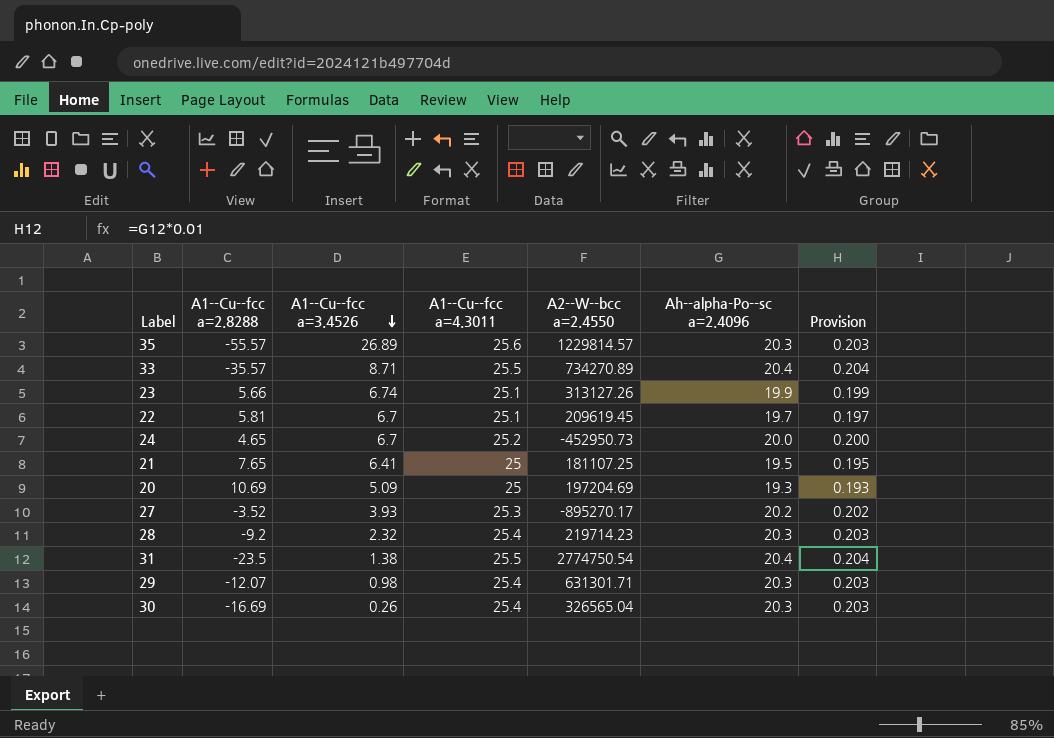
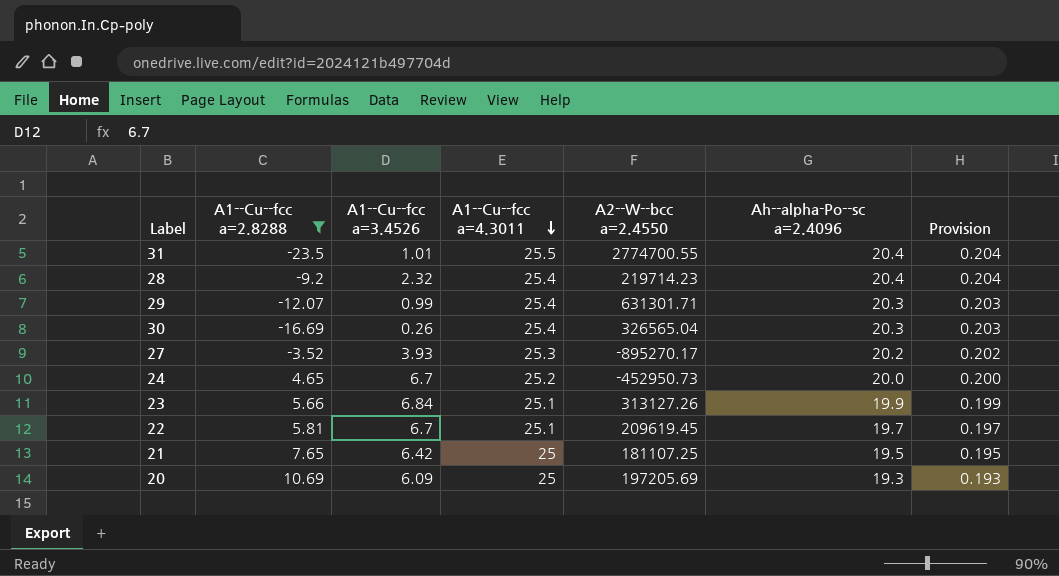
filter: none -> A1--Cu--fcc a=2.8288 >= -23.5
row order: A1--Cu--fcc a=3.4526 descending -> A1--Cu--fcc a=4.3011 descending
31 | A1--Cu--fcc a=3.4526: 1.38 -> 1.01
31 | A2--W--bcc a=2.4550: 2774750.54 -> 2774700.55
28 | Ah--alpha-Po--sc a=2.4096: 20.3 -> 20.4
28 | Provision: 0.203 -> 0.204
29 | A1--Cu--fcc a=3.4526: 0.98 -> 0.99
23 | A1--Cu--fcc a=3.4526: 6.74 -> 6.84
21 | A1--Cu--fcc a=3.4526: 6.41 -> 6.42
20 | A1--Cu--fcc a=3.4526: 5.09 -> 6.09
20 | A2--W--bcc a=2.4550: 197204.69 -> 197205.69

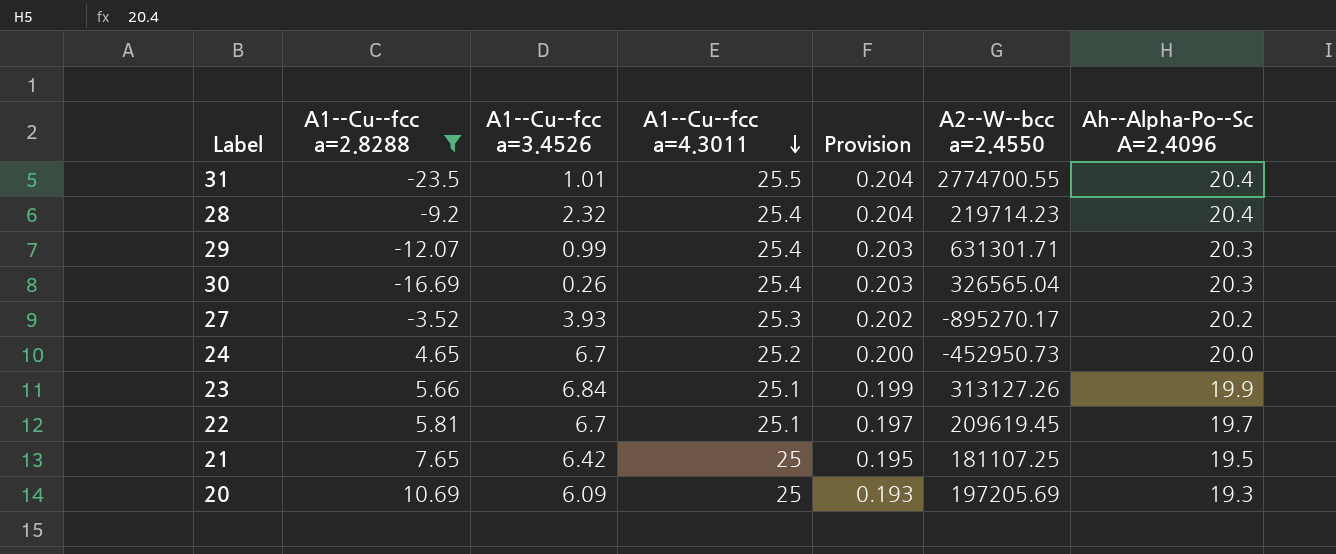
column Provision | position: 7 -> 5
column name: Ah--alpha-Po--sc a=2.4096 -> Ah--Alpha-Po--Sc A=2.4096

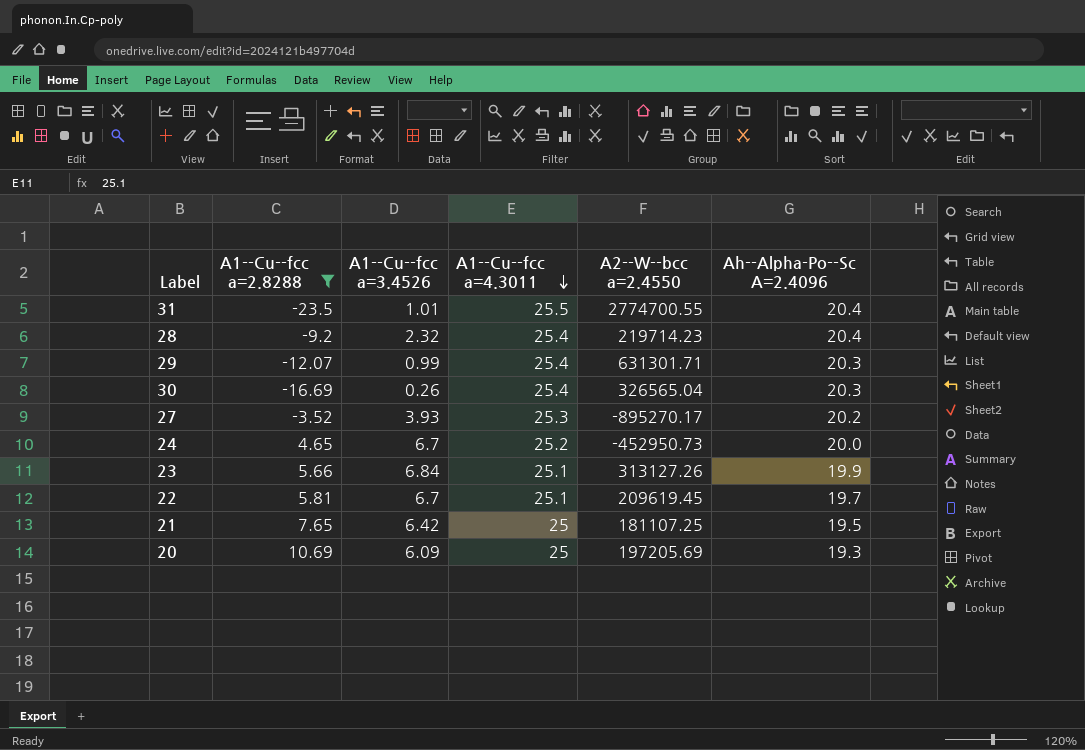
column Provision | formula: [Ah--Alpha-Po--Sc A=2.4096] * 0.01 -> none

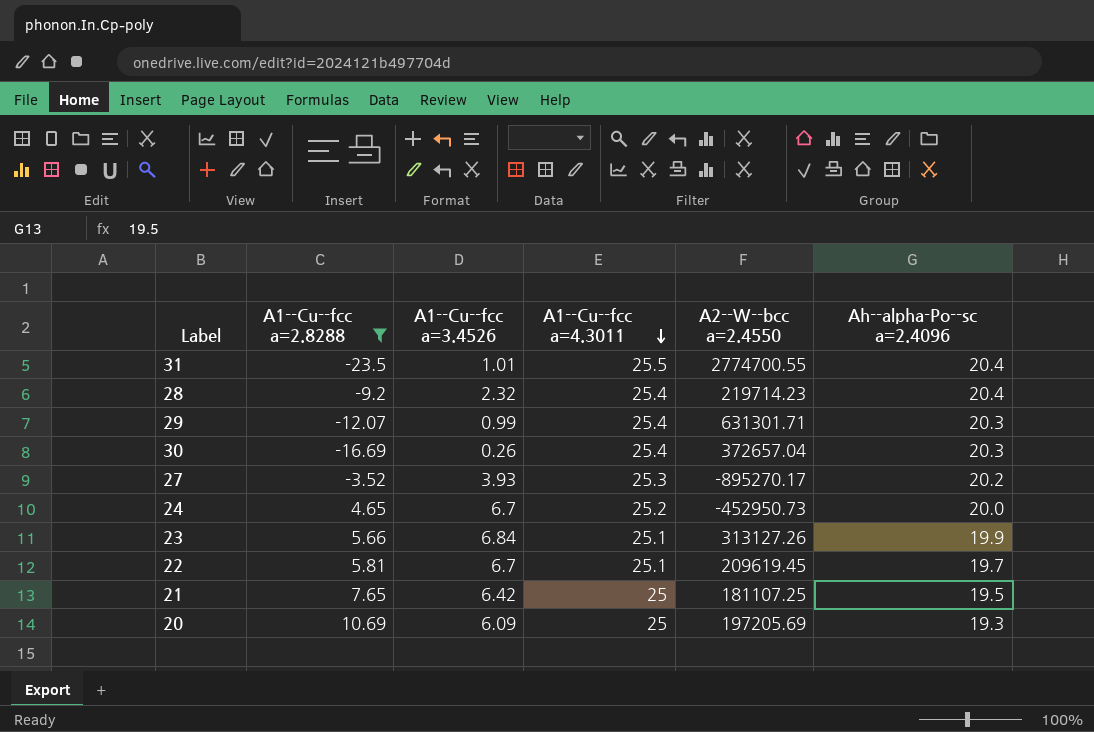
column name: Ah--Alpha-Po--Sc A=2.4096 -> Ah--alpha-Po--sc a=2.4096
30 | A2--W--bcc a=2.4550: 326565.04 -> 372657.04

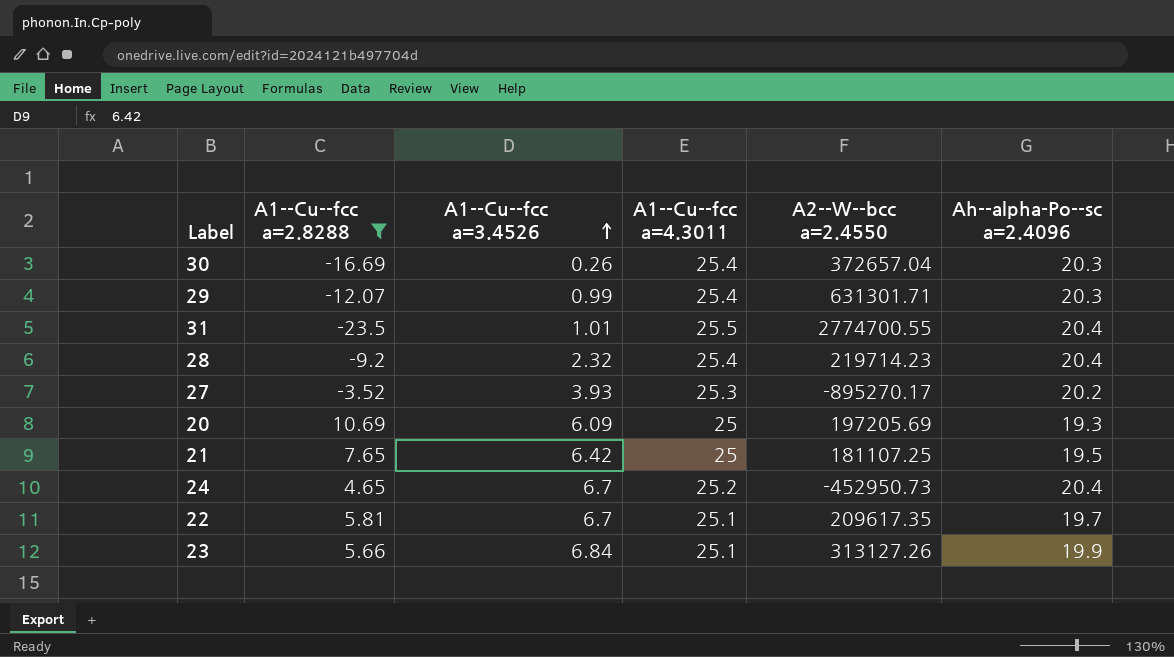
row order: A1--Cu--fcc a=4.3011 descending -> A1--Cu--fcc a=3.4526 ascending
24 | Ah--alpha-Po--sc a=2.4096: 20.0 -> 20.4
22 | A2--W--bcc a=2.4550: 209619.45 -> 209617.35

